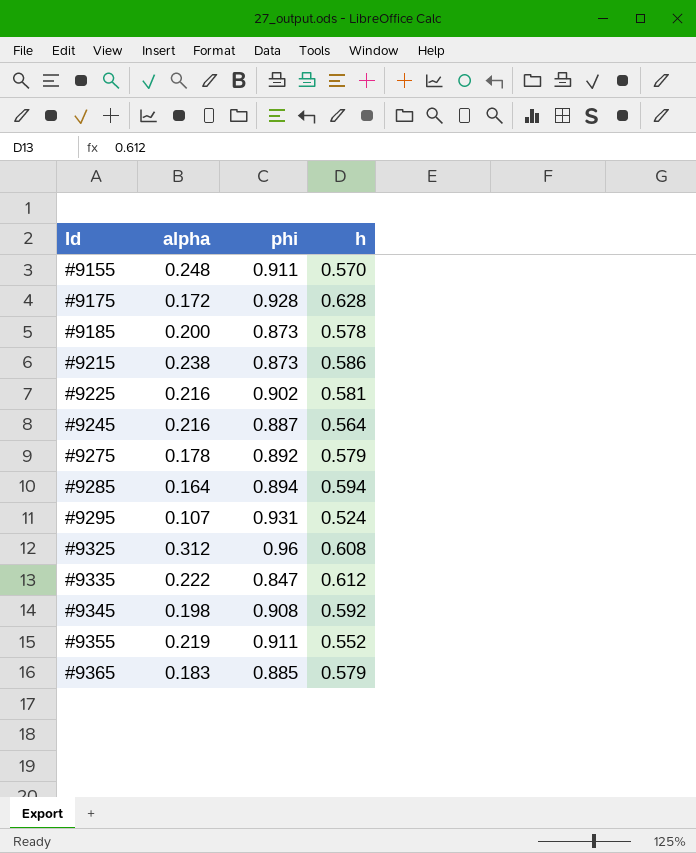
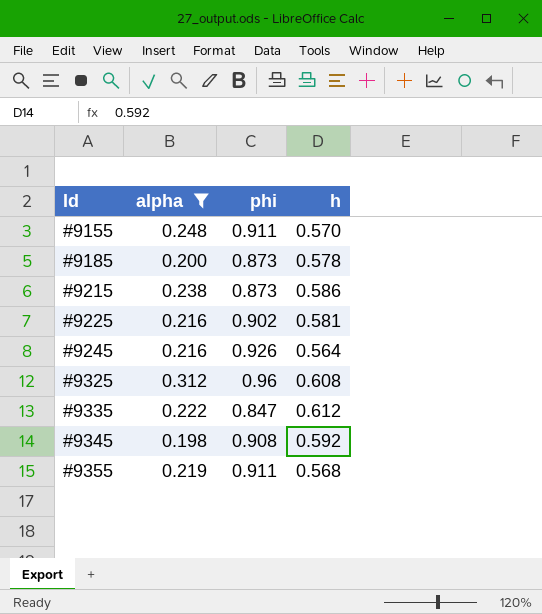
filter: none -> alpha >= 0.198
#9245 | phi: 0.887 -> 0.926
#9355 | h: 0.552 -> 0.568

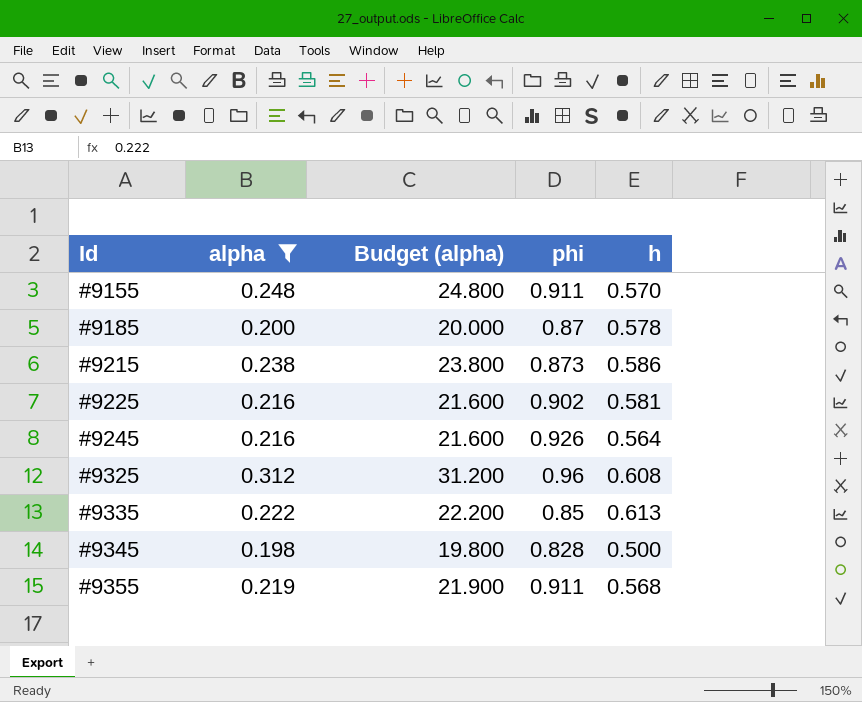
column Budget (alpha) | formula: none -> [alpha] * 100
#9185 | phi: 0.873 -> 0.87
#9335 | phi: 0.847 -> 0.85
#9335 | h: 0.612 -> 0.613
#9345 | phi: 0.908 -> 0.828
#9345 | h: 0.592 -> 0.500

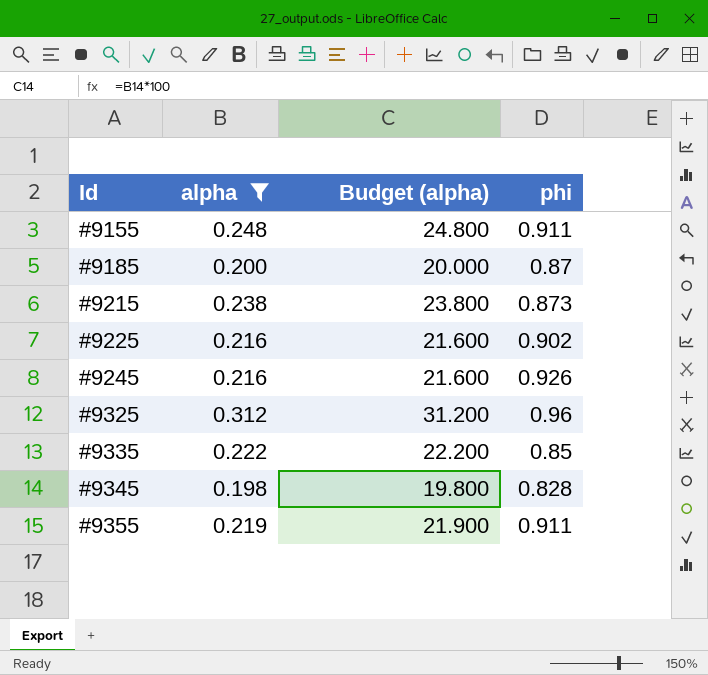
column h | position: 5 -> none

